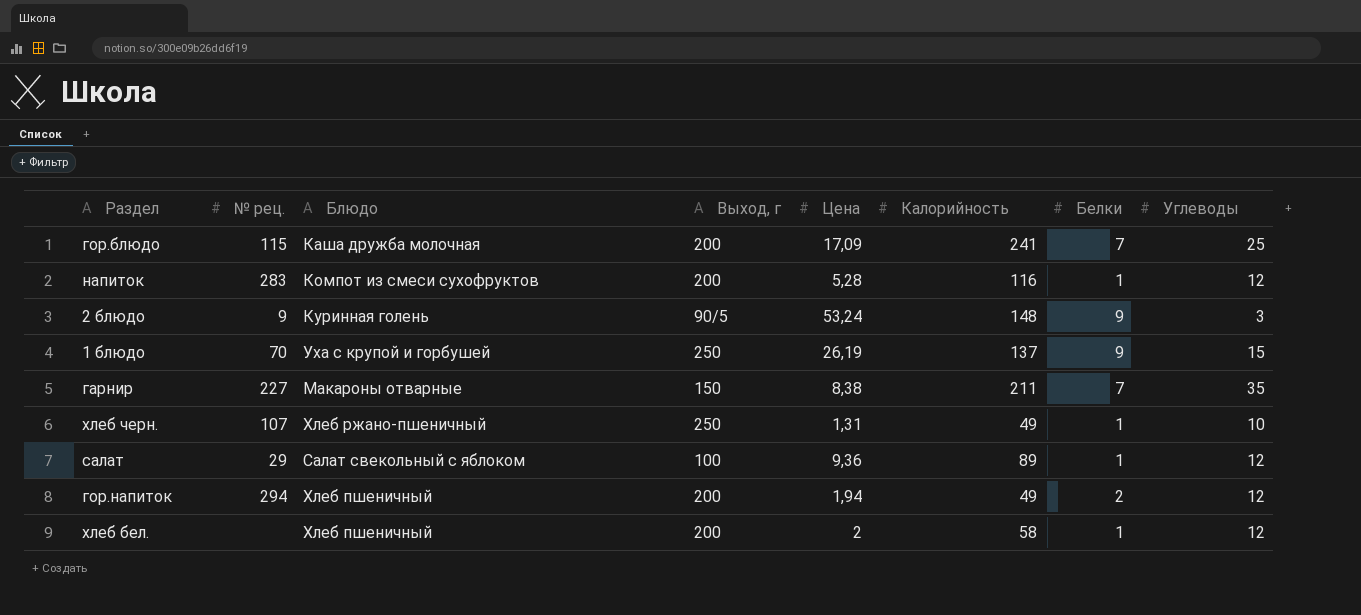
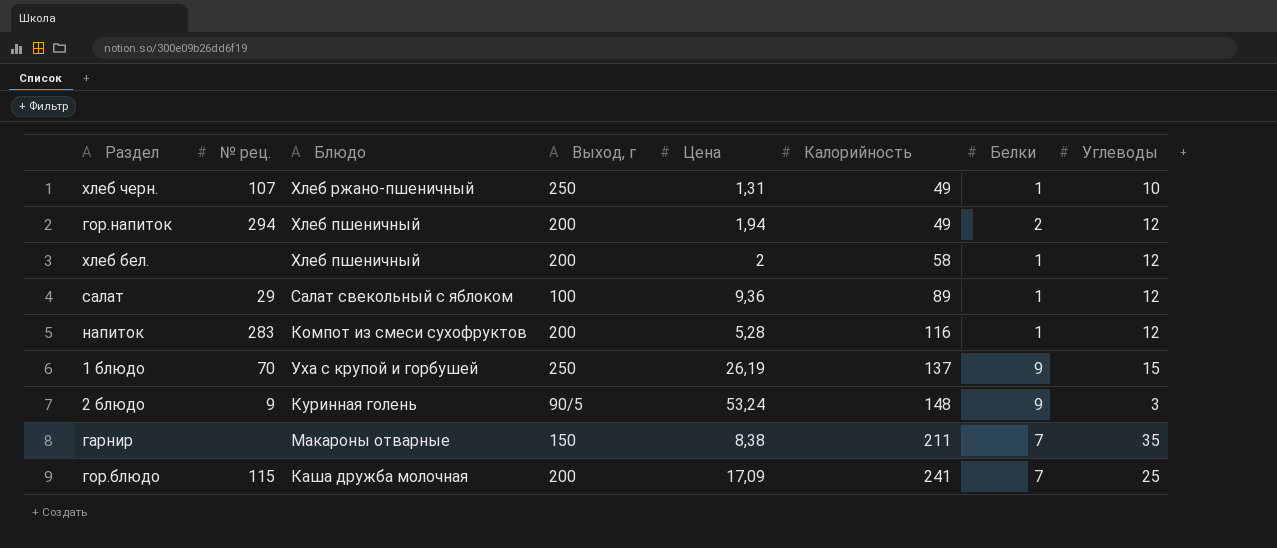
row order: none -> Калорийность ascending
гарнир | № рец.: 227 -> none

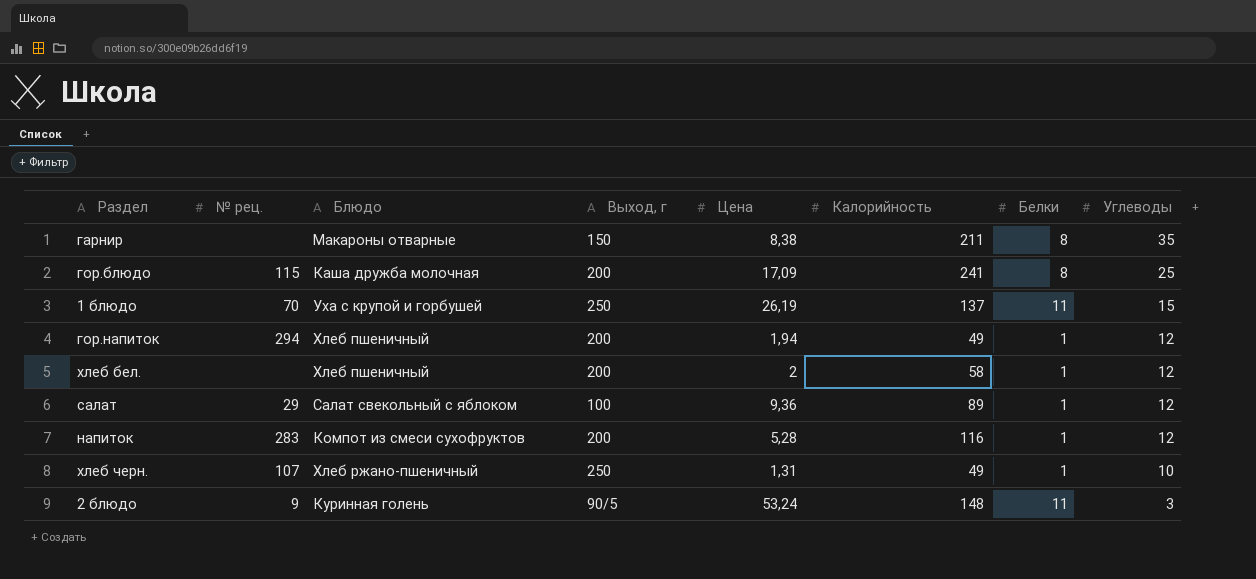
row order: Калорийность ascending -> Углеводы descending
гарнир | Белки: 7 -> 8
гор.блюдо | Белки: 7 -> 8
1 блюдо | Белки: 9 -> 11
гор.напиток | Белки: 2 -> 1
2 блюдо | Белки: 9 -> 11

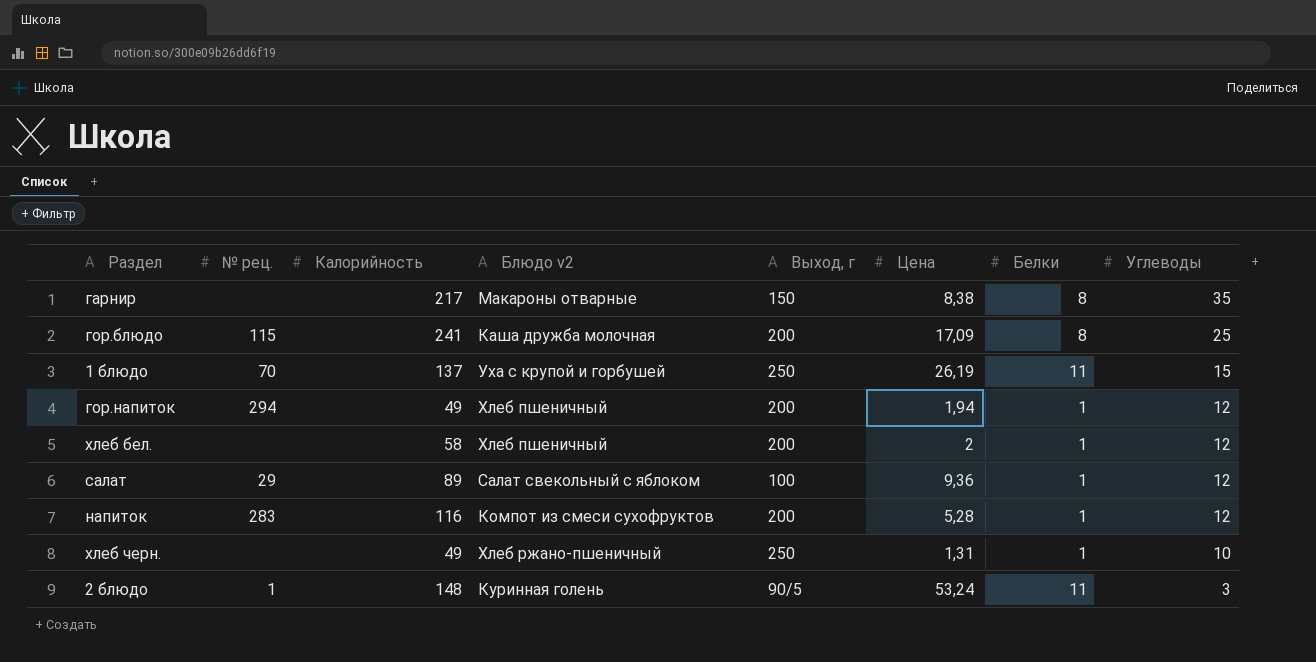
column Калорийность | position: 6 -> 3
column name: Блюдо -> Блюдо v2
гарнир | Калорийность: 211 -> 217
хлеб черн. | № рец.: 107 -> none
2 блюдо | № рец.: 9 -> 1

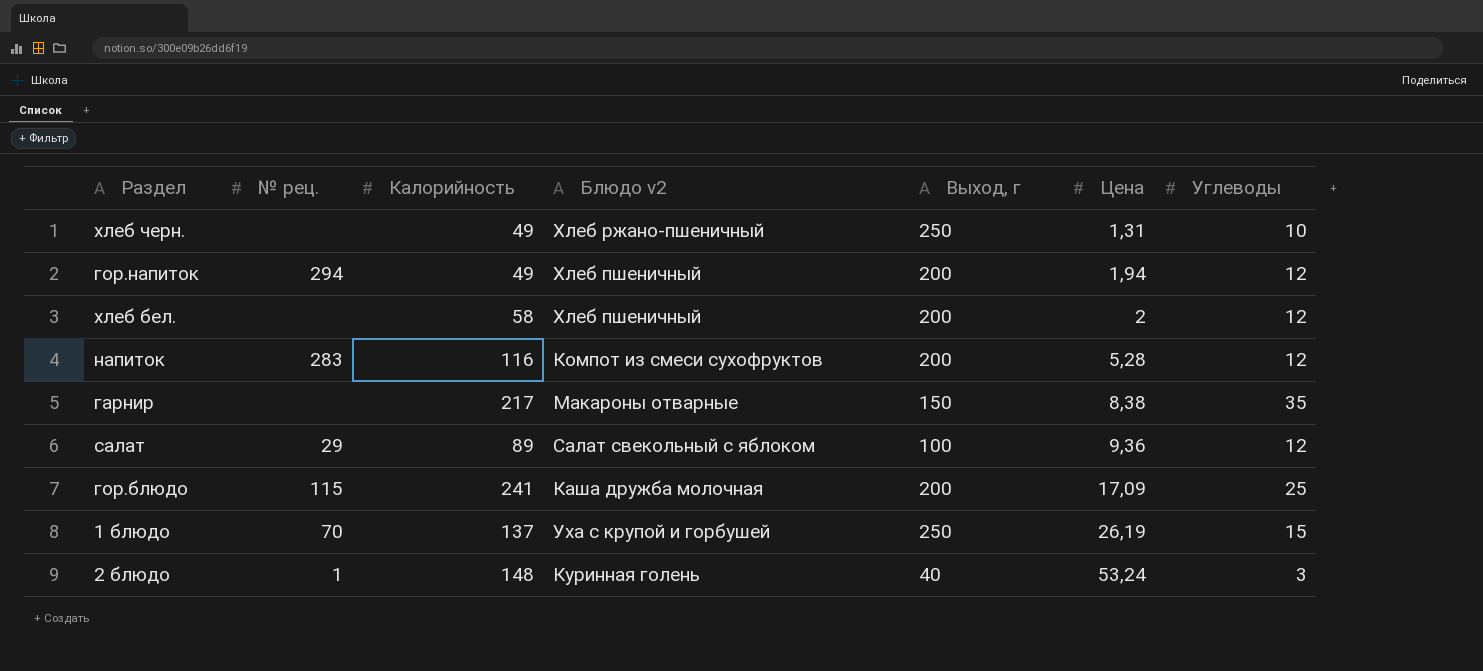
row order: Углеводы descending -> Цена ascending
column Белки | position: 7 -> none
2 блюдо | Выход, г: 90/5 -> 40

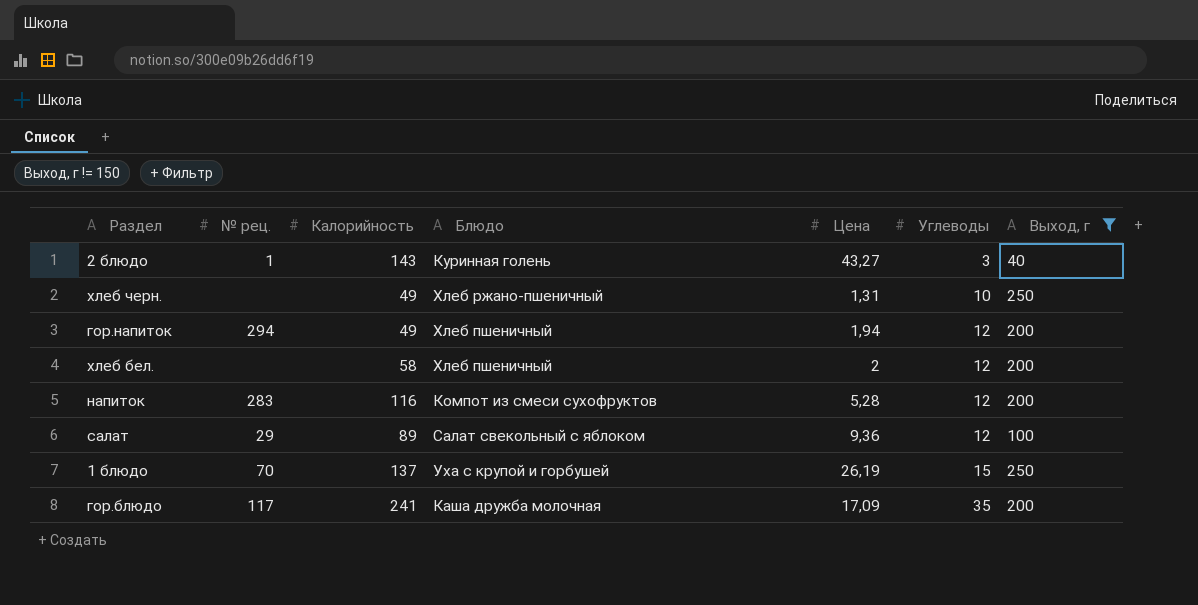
filter: none -> Выход, г != 150
row order: Цена ascending -> Углеводы ascending
column name: Блюдо v2 -> Блюдо
column Выход, г | position: 5 -> 7
2 блюдо | Калорийность: 148 -> 143
2 блюдо | Цена: 53,24 -> 43,27
гор.блюдо | № рец.: 115 -> 117
гор.блюдо | Углеводы: 25 -> 35

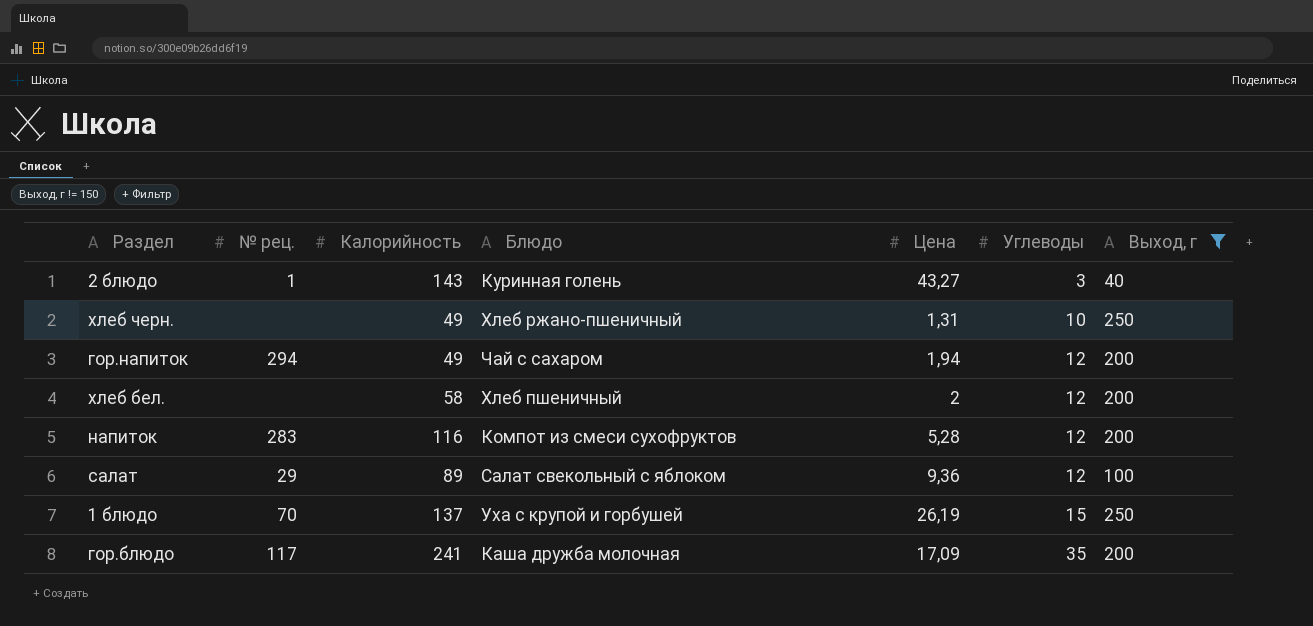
гор.напиток | Блюдо: Хлеб пшеничный -> Чай с сахаром

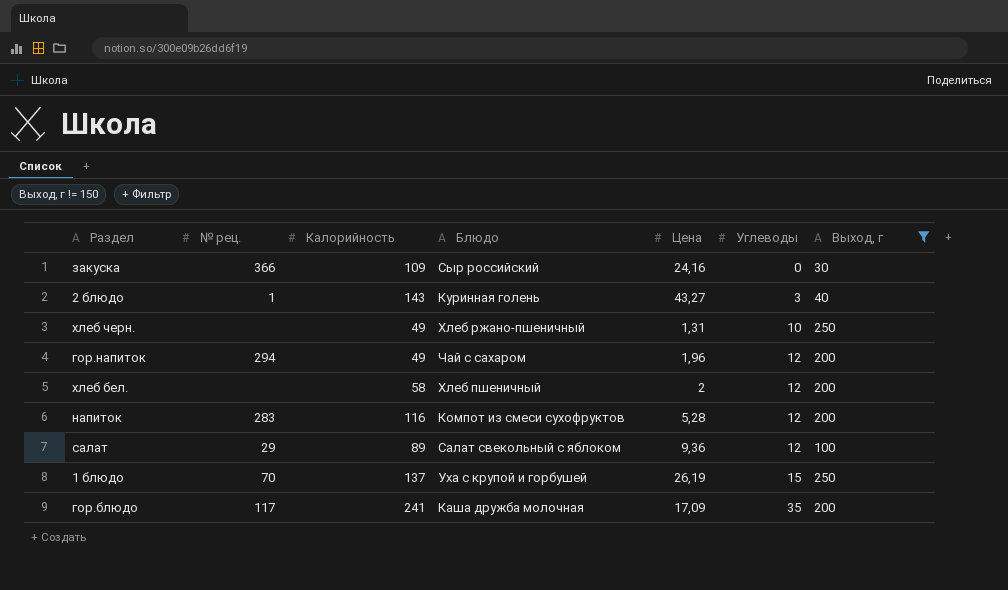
row закуска: none -> 366 | 109 | Сыр российский | 24,16 | 0 | 30
гор.напиток | Цена: 1,94 -> 1,96

